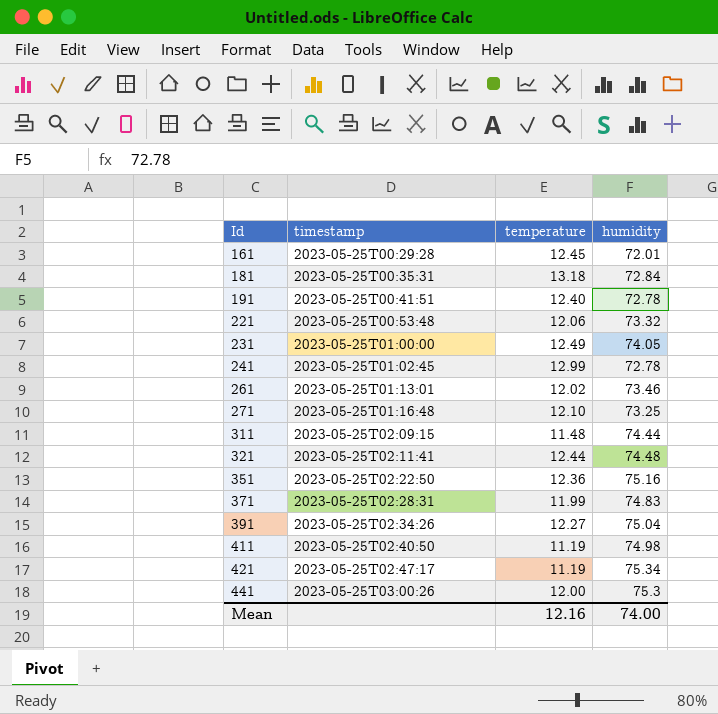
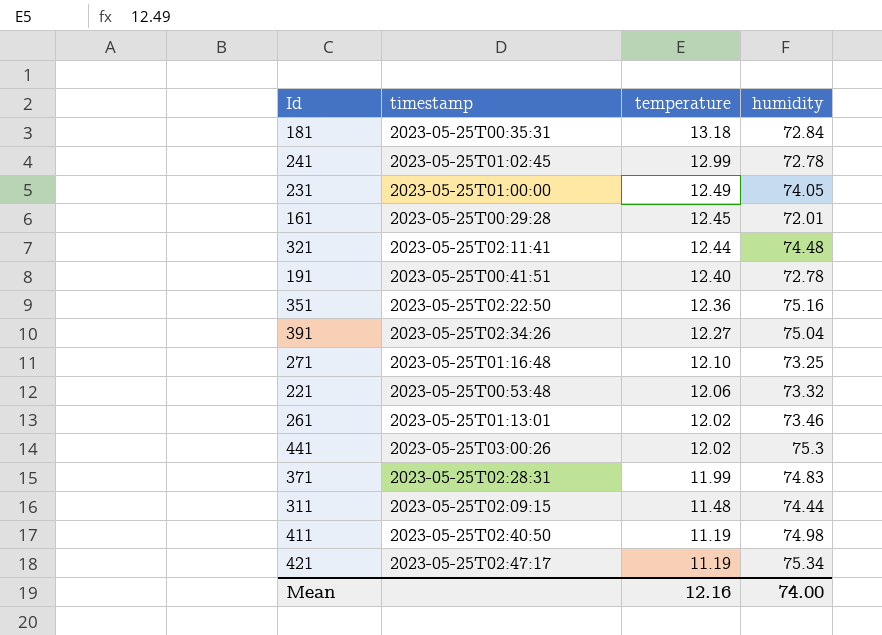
row order: Id ascending -> temperature descending
441 | temperature: 12.00 -> 12.02

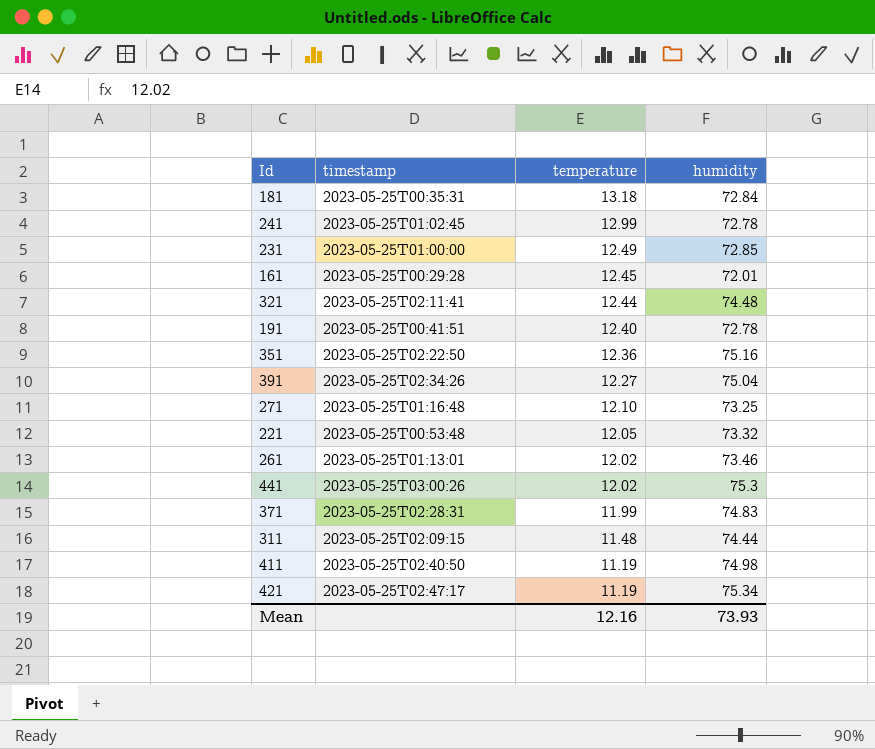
231 | humidity: 74.05 -> 72.85
221 | temperature: 12.06 -> 12.05
Mean | humidity: 74.00 -> 73.93

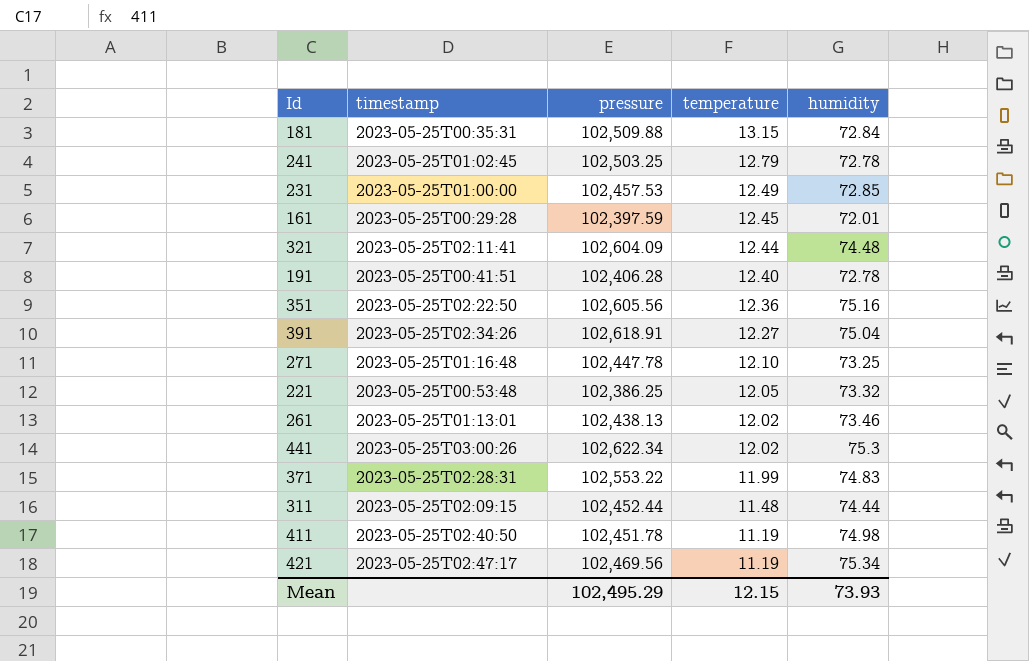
column pressure | position: none -> 3
181 | temperature: 13.18 -> 13.15
241 | temperature: 12.99 -> 12.79
Mean | temperature: 12.16 -> 12.15

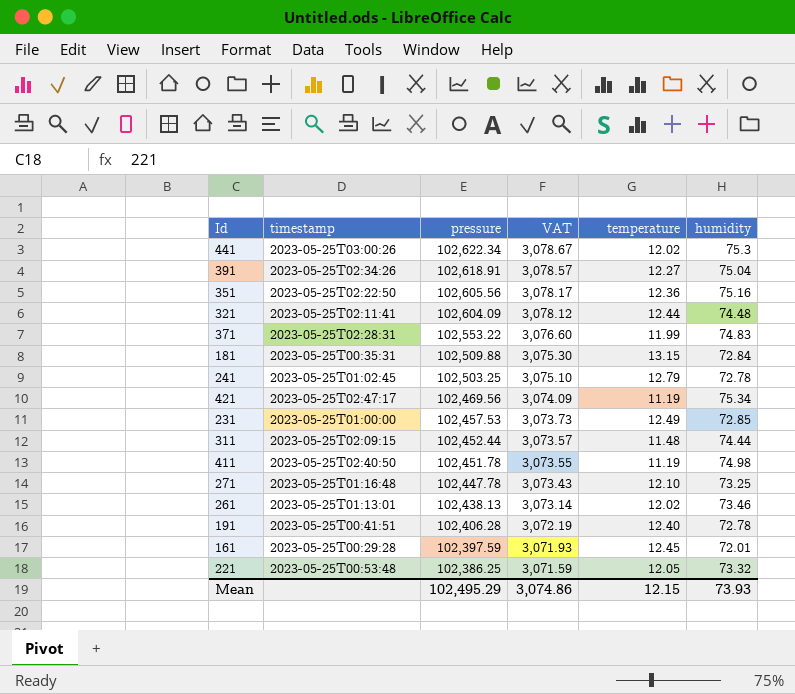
row order: temperature descending -> pressure descending
column VAT | formula: none -> [pressure] * 0.03

